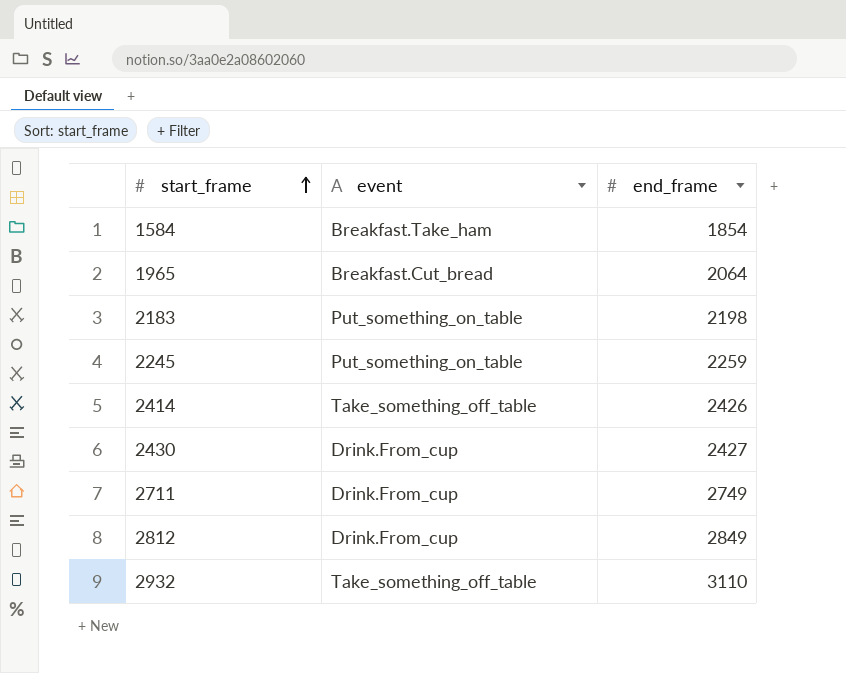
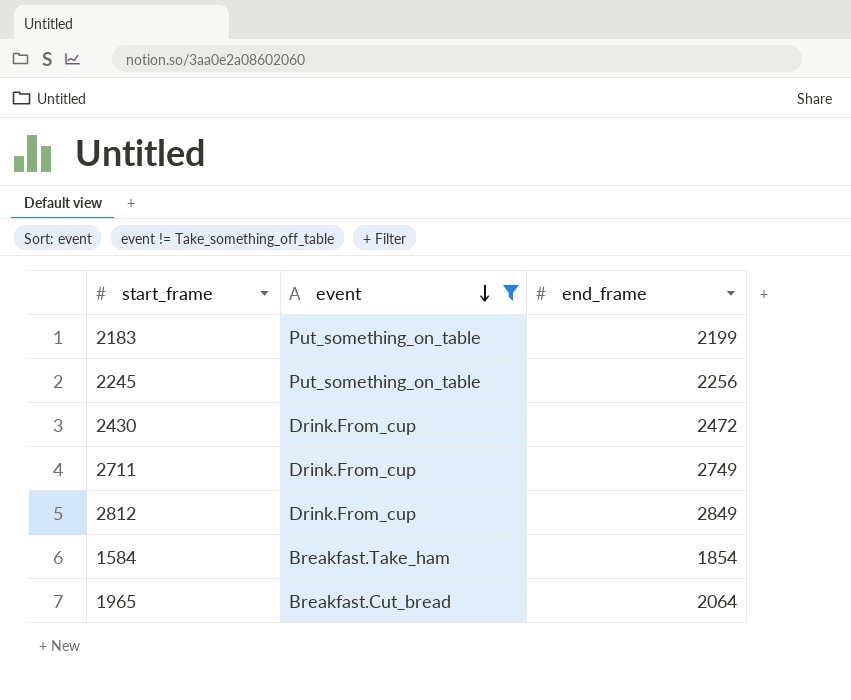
filter: none -> event != Take_something_off_table
row order: start_frame ascending -> event descending
2183 | end_frame: 2198 -> 2199
2245 | end_frame: 2259 -> 2256
2430 | end_frame: 2427 -> 2472

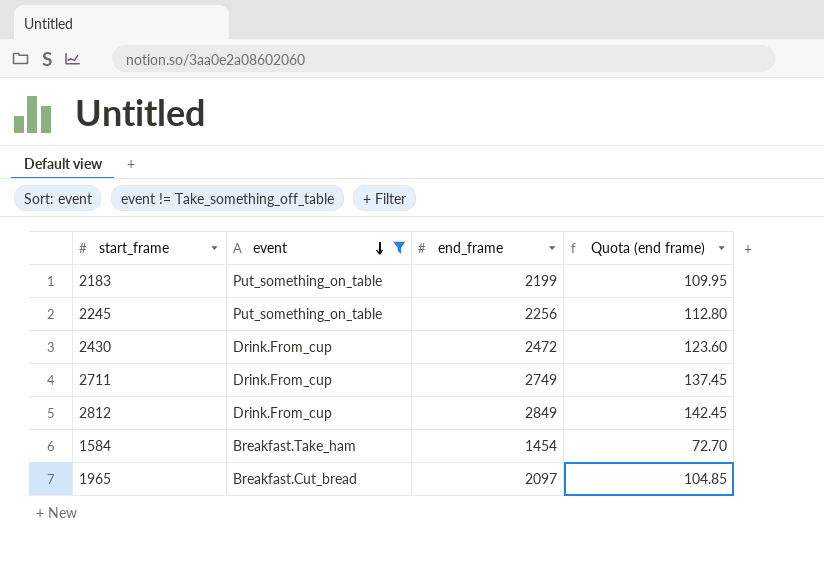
column Quota (end frame) | formula: none -> [end_frame] * 0.05
1584 | end_frame: 1854 -> 1454
1965 | end_frame: 2064 -> 2097

